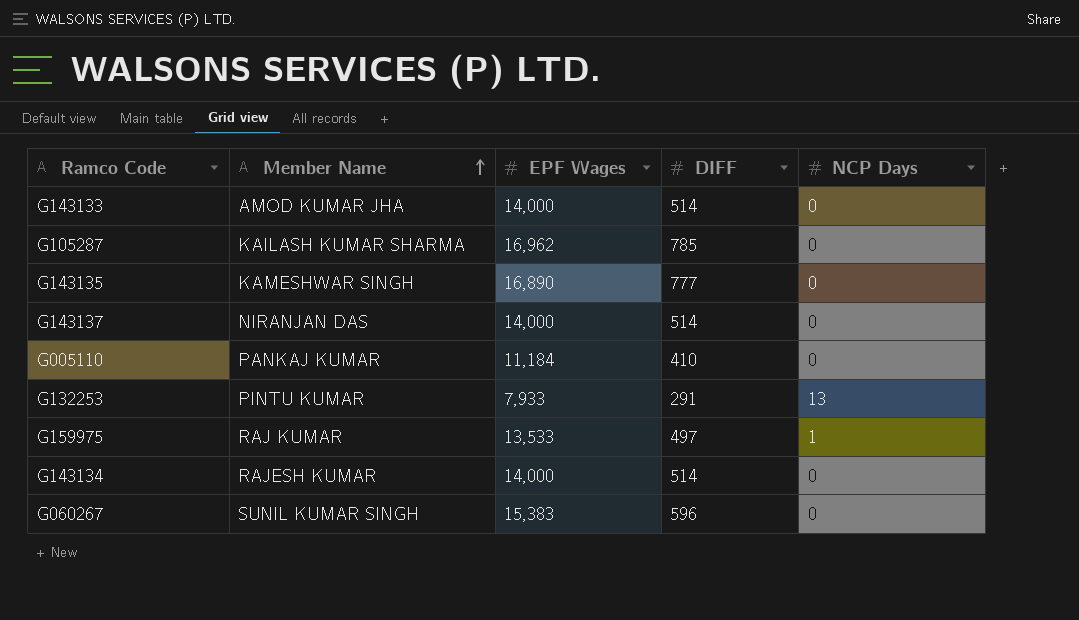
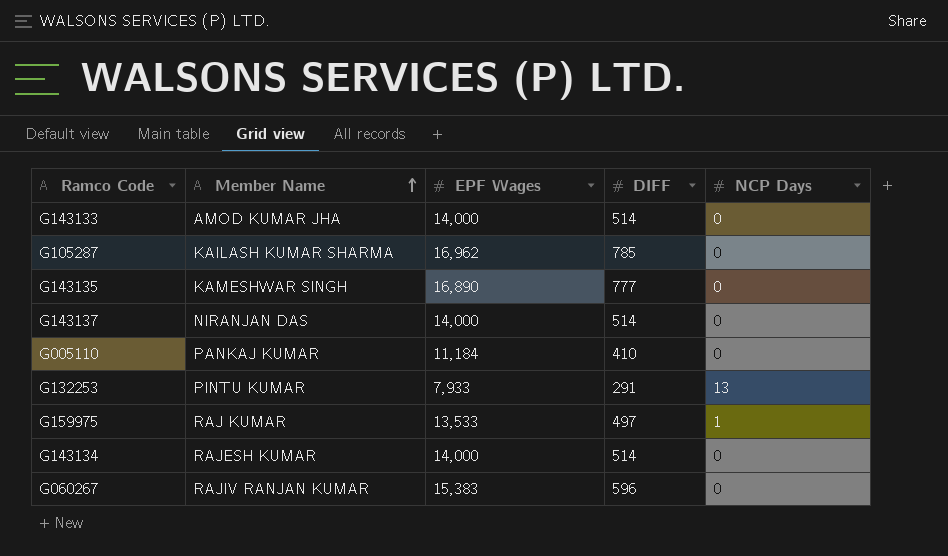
G060267 | Member Name: SUNIL KUMAR SINGH -> RAJIV RANJAN KUMAR

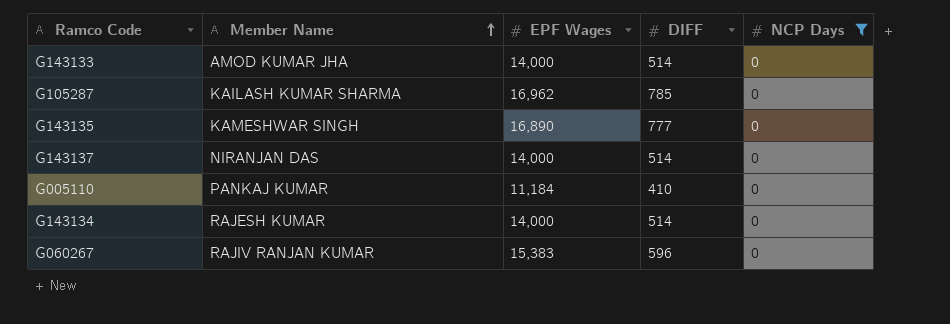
filter: none -> NCP Days = 0

